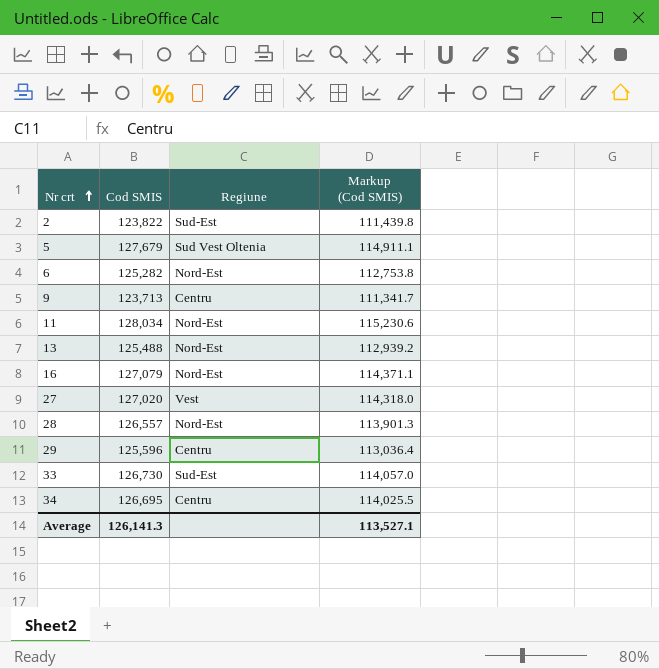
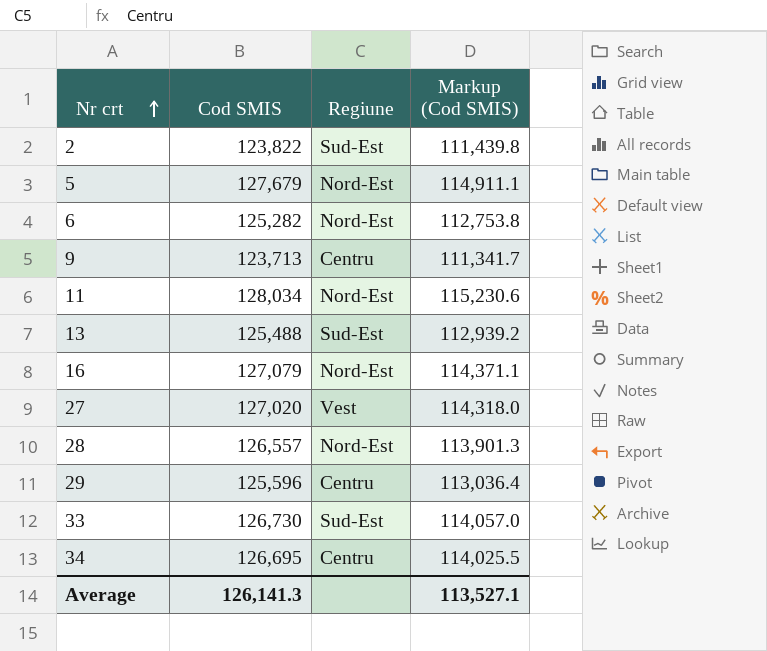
5 | Regiune: Sud Vest Oltenia -> Nord-Est
13 | Regiune: Nord-Est -> Sud-Est

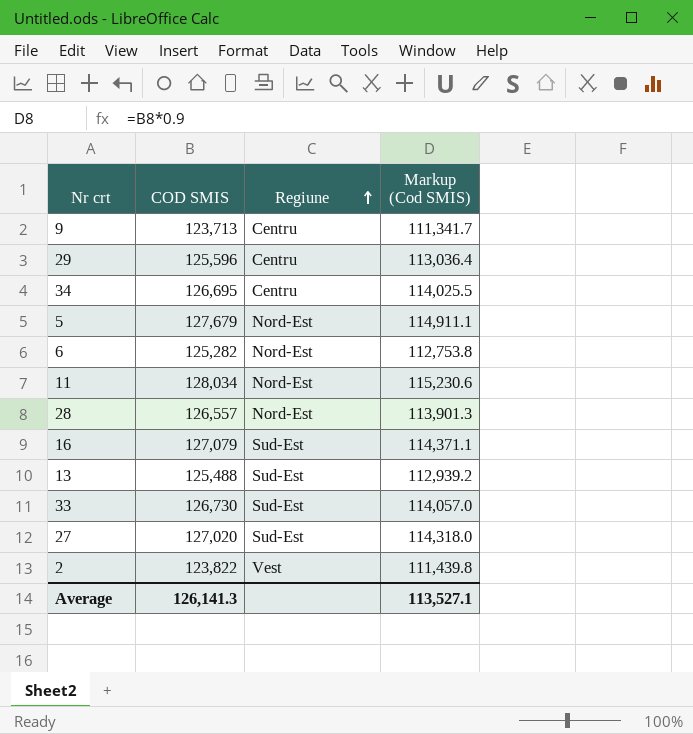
row order: Nr crt ascending -> Regiune ascending
column name: Cod SMIS -> COD SMIS
16 | Regiune: Nord-Est -> Sud-Est
27 | Regiune: Vest -> Sud-Est
2 | Regiune: Sud-Est -> Vest

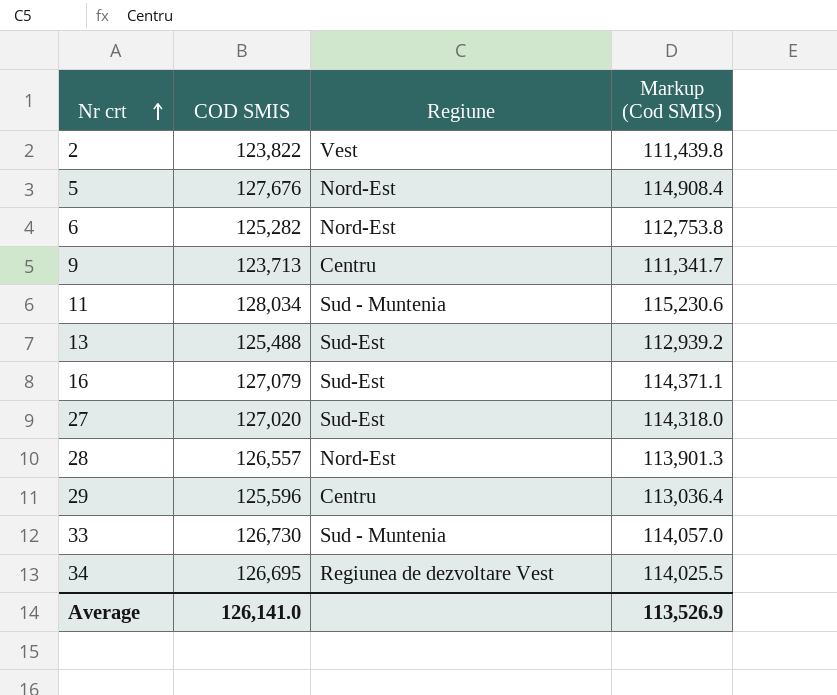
row order: Regiune ascending -> Nr crt ascending
5 | COD SMIS: 127,679 -> 127,676
5 | Markup (Cod SMIS): 114,911.1 -> 114,908.4
11 | Regiune: Nord-Est -> Sud - Muntenia
33 | Regiune: Sud-Est -> Sud - Muntenia
34 | Regiune: Centru -> Regiunea de dezvoltare Vest
Average | COD SMIS: 126,141.3 -> 126,141.0
Average | Markup (Cod SMIS): 113,527.1 -> 113,526.9

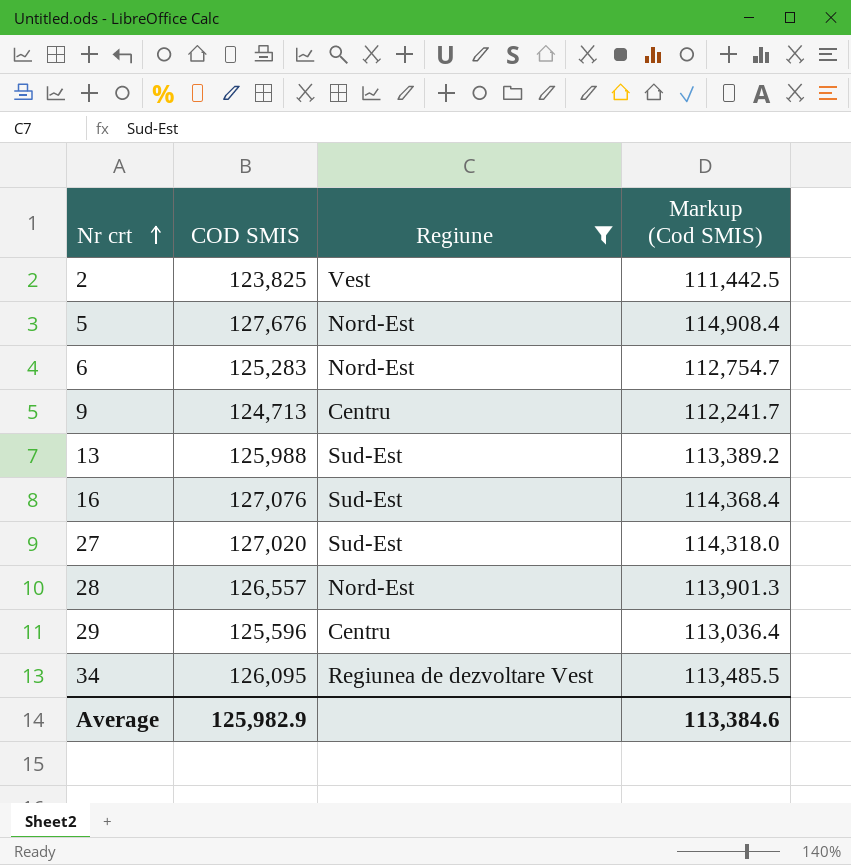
filter: none -> Regiune != Sud - Muntenia
2 | COD SMIS: 123,822 -> 123,825
2 | Markup (Cod SMIS): 111,439.8 -> 111,442.5
6 | COD SMIS: 125,282 -> 125,283
6 | Markup (Cod SMIS): 112,753.8 -> 112,754.7
9 | COD SMIS: 123,713 -> 124,713
9 | Markup (Cod SMIS): 111,341.7 -> 112,241.7
13 | COD SMIS: 125,488 -> 125,988
13 | Markup (Cod SMIS): 112,939.2 -> 113,389.2
16 | COD SMIS: 127,079 -> 127,076
16 | Markup (Cod SMIS): 114,371.1 -> 114,368.4
34 | COD SMIS: 126,695 -> 126,095
34 | Markup (Cod SMIS): 114,025.5 -> 113,485.5
Average | COD SMIS: 126,141.0 -> 125,982.9
Average | Markup (Cod SMIS): 113,526.9 -> 113,384.6

